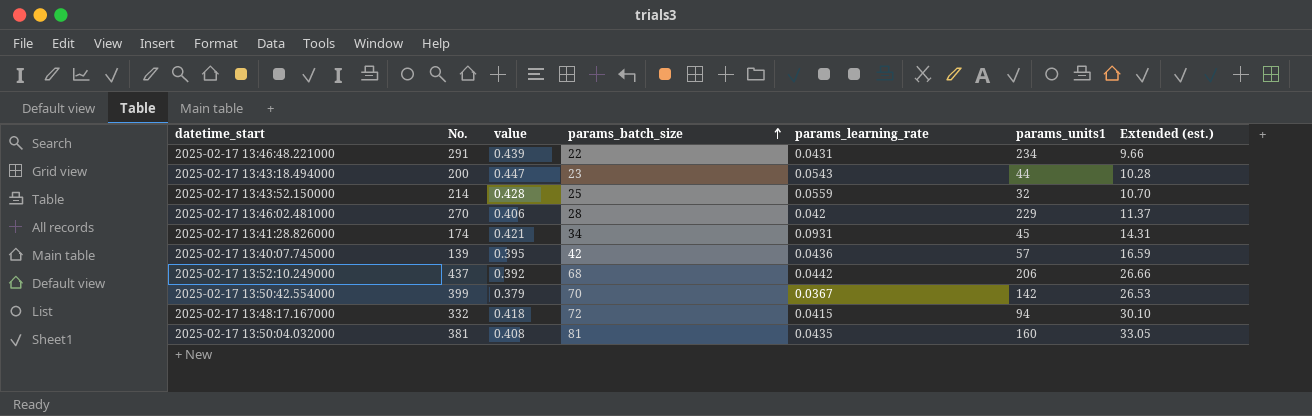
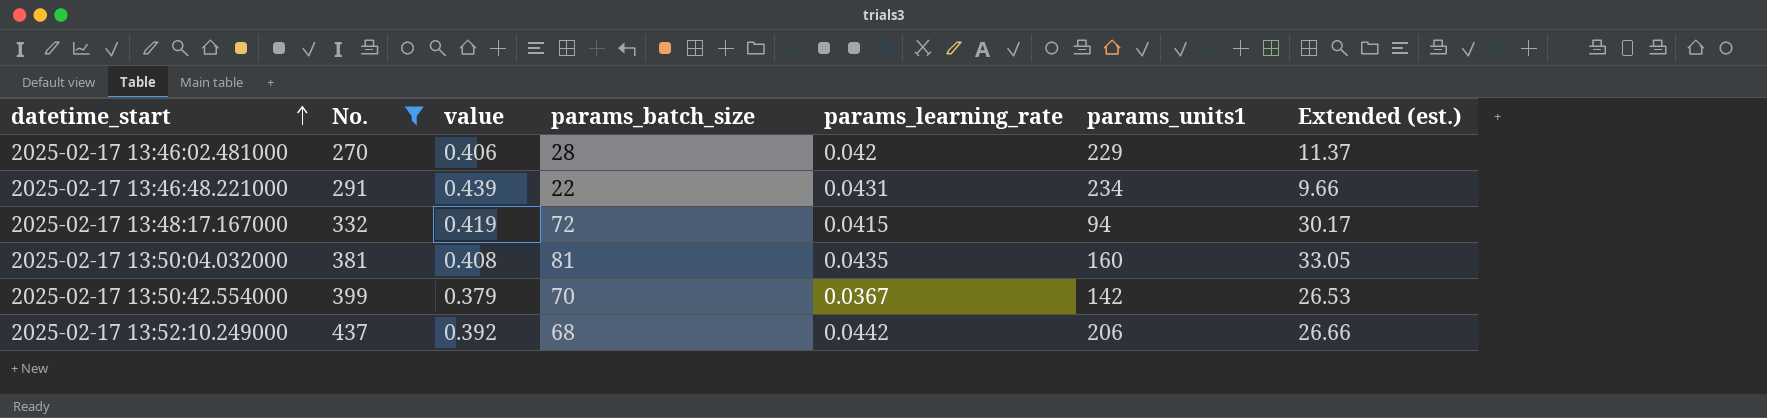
filter: none -> No. >= 270
row order: params_batch_size ascending -> datetime_start ascending
2025-02-17 13:48:17.167000 | value: 0.418 -> 0.419
2025-02-17 13:48:17.167000 | Extended (est.): 30.10 -> 30.17

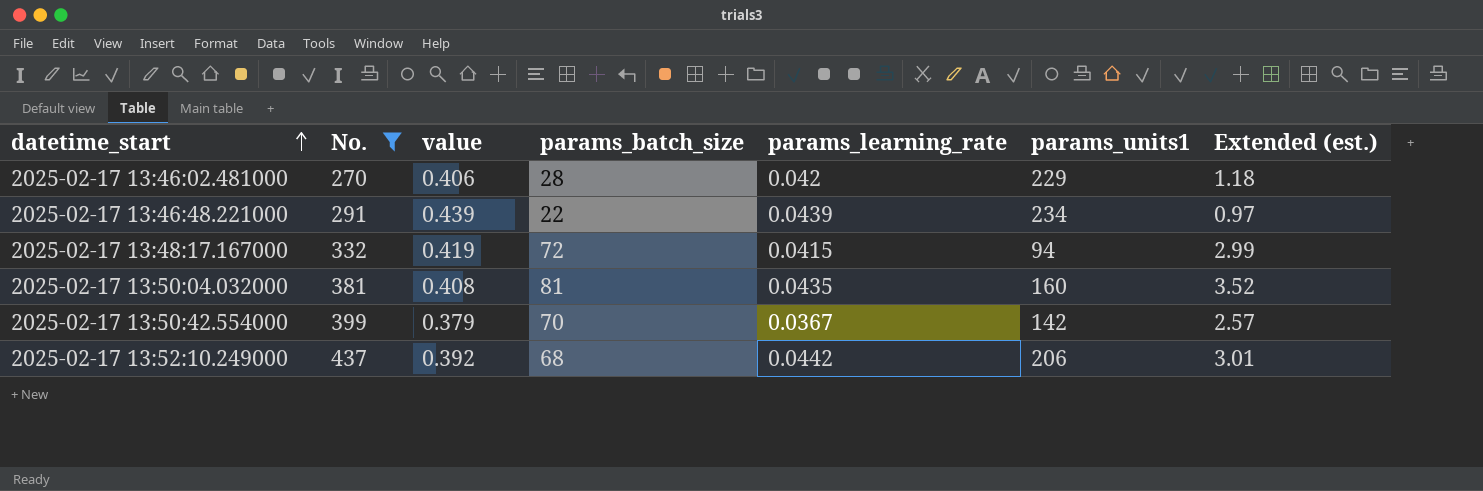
column Extended (est.) | formula: [value] * [params_batch_size] -> [params_batch_size] * [params_learning_rate]
2025-02-17 13:46:48.221000 | params_learning_rate: 0.0431 -> 0.0439

